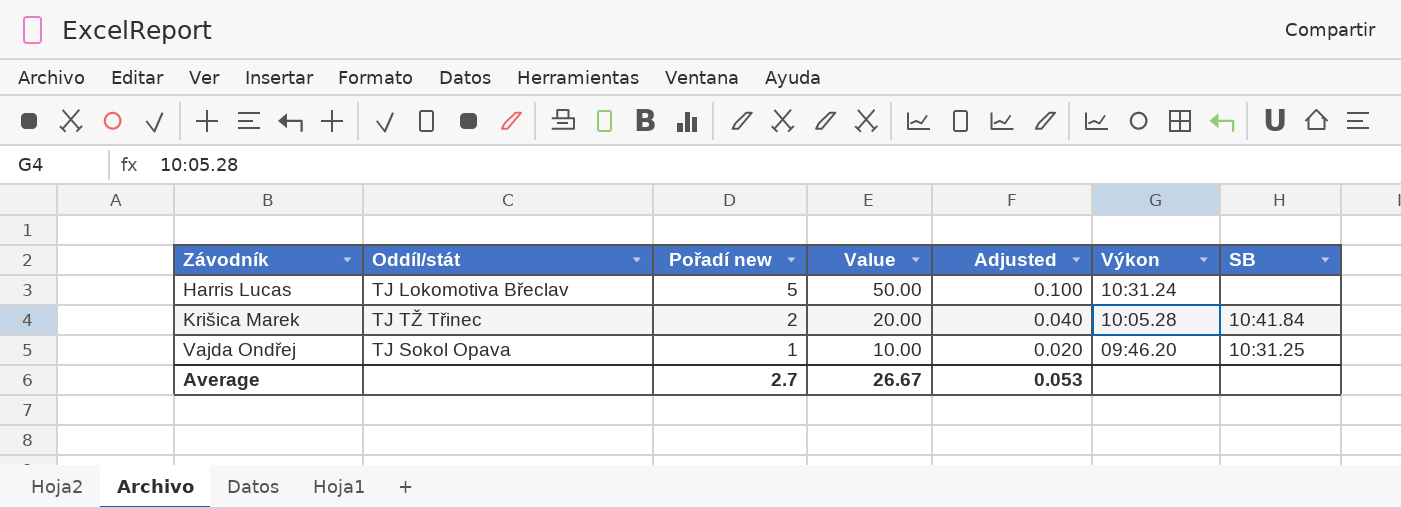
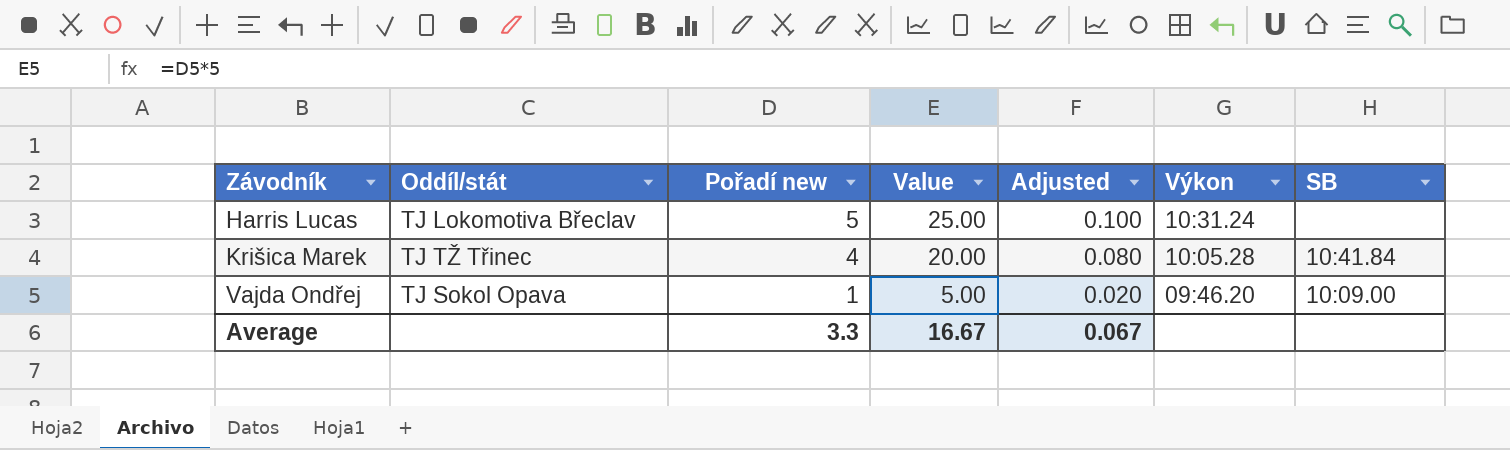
column Value | formula: [Pořadí new] * 10 -> [Pořadí new] * 5
Krišica Marek | Pořadí new: 2 -> 4
Krišica Marek | Adjusted: 0.040 -> 0.080
Vajda Ondřej | SB: 10:31.25 -> 10:09.00
Average | Pořadí new: 2.7 -> 3.3
Average | Value: 26.67 -> 16.67
Average | Adjusted: 0.053 -> 0.067

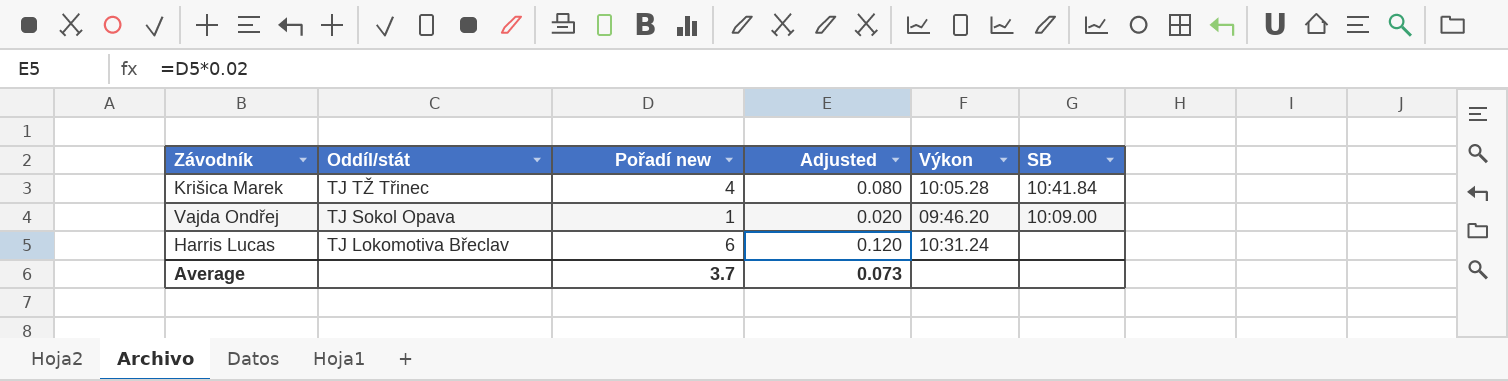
row order: Závodník ascending -> Oddíl/stát descending
column Value | formula: [Pořadí new] * 5 -> none
Harris Lucas | Pořadí new: 5 -> 6
Harris Lucas | Adjusted: 0.100 -> 0.120
Average | Pořadí new: 3.3 -> 3.7
Average | Adjusted: 0.067 -> 0.073

